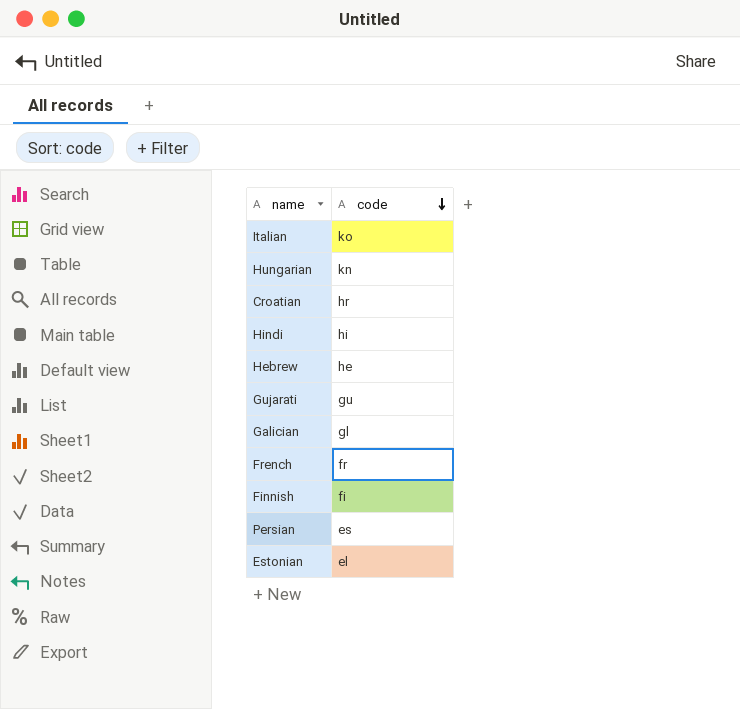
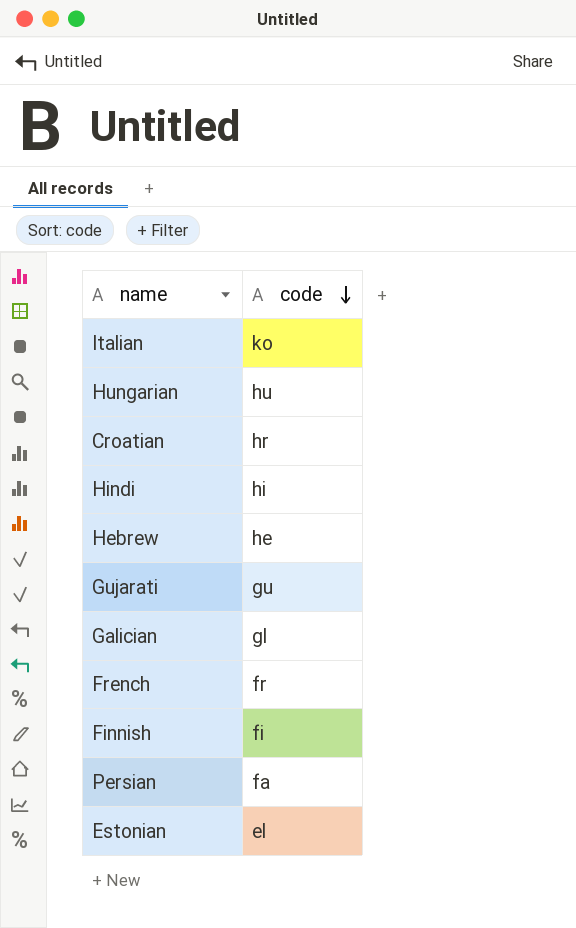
Hungarian | code: kn -> hu
Persian | code: es -> fa

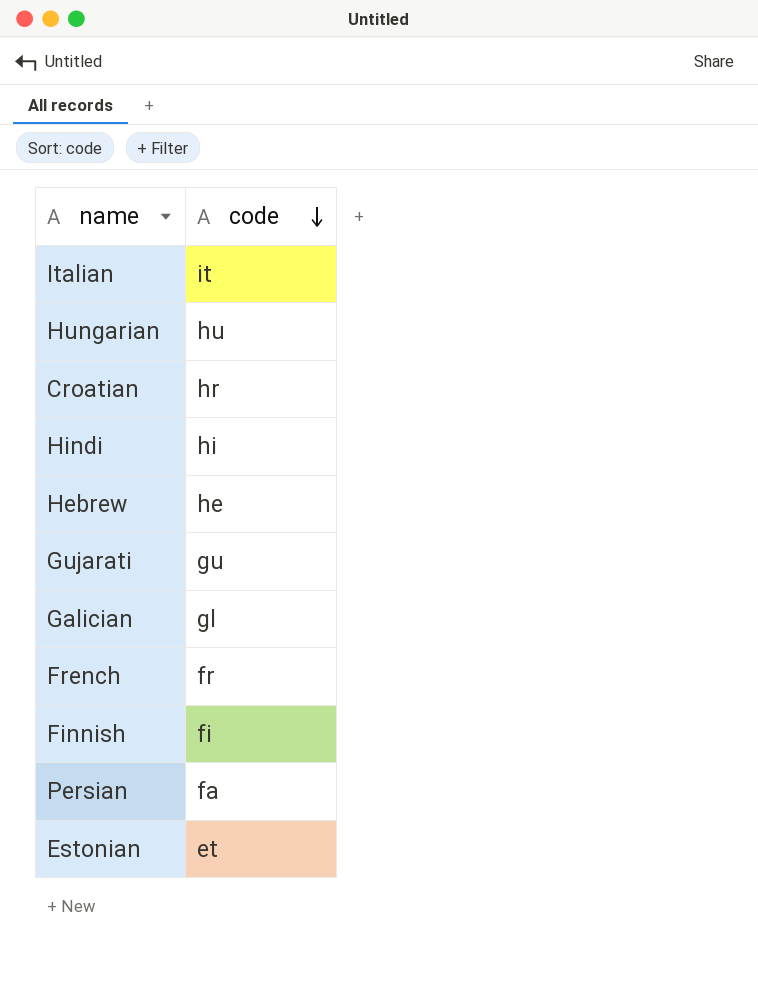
Italian | code: ko -> it
Estonian | code: el -> et

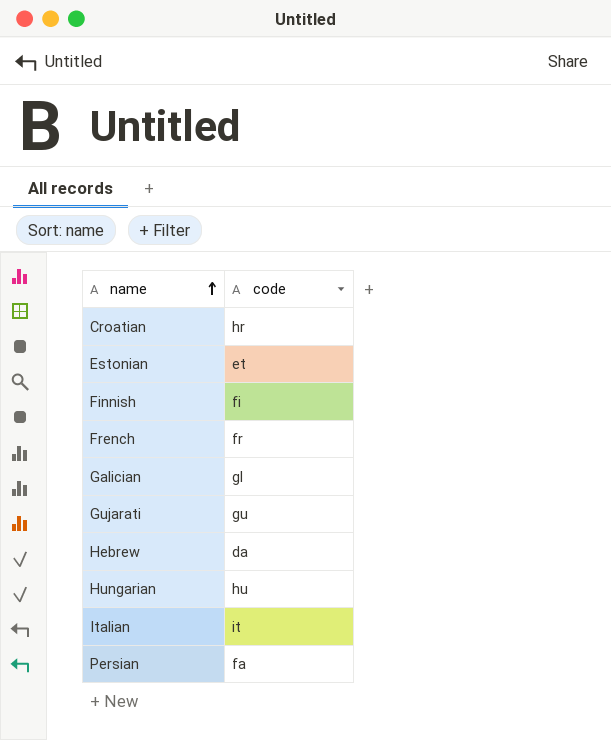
row order: code descending -> name ascending
row Hindi: hi -> none
Hebrew | code: he -> da

